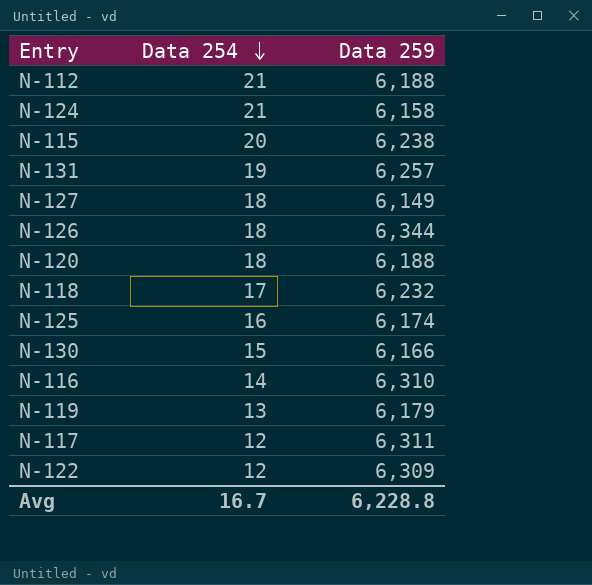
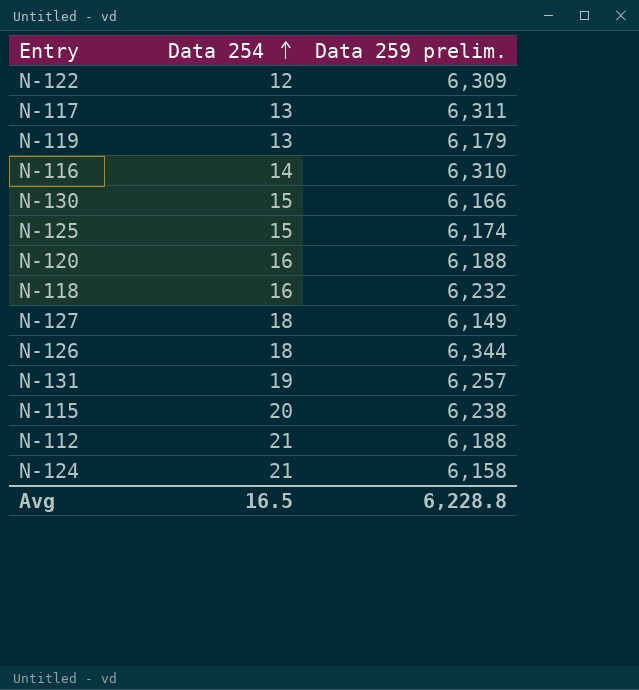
row order: Data 254 descending -> Data 254 ascending
column name: Data 259 -> Data 259 prelim.
N-117 | Data 254: 12 -> 13
N-125 | Data 254: 16 -> 15
N-120 | Data 254: 18 -> 16
N-118 | Data 254: 17 -> 16
Avg | Data 254: 16.7 -> 16.5

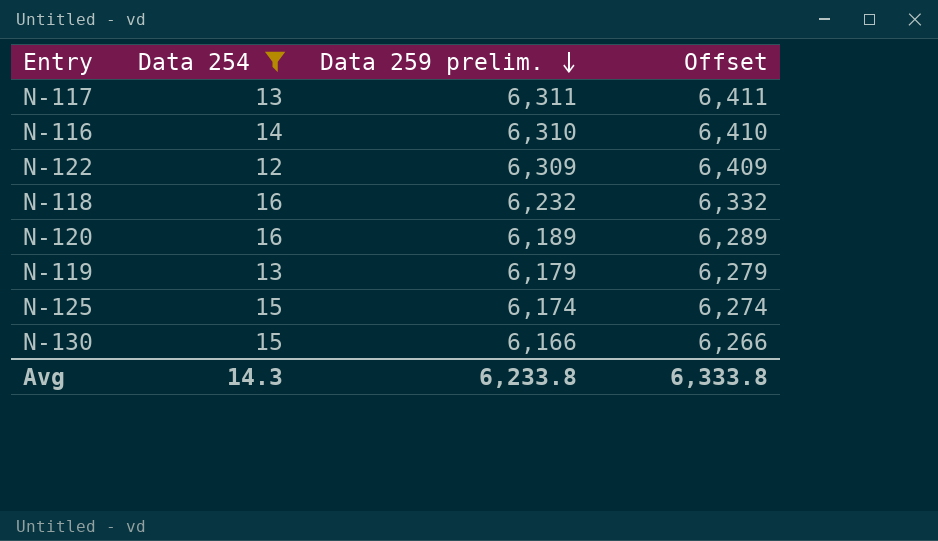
filter: none -> Data 254 <= 16
row order: Data 254 ascending -> Data 259 prelim. descending
column Offset | formula: none -> [Data 259 prelim.] + 100
N-120 | Data 259 prelim.: 6,188 -> 6,189
Avg | Data 254: 16.5 -> 14.3
Avg | Data 259 prelim.: 6,228.8 -> 6,233.8

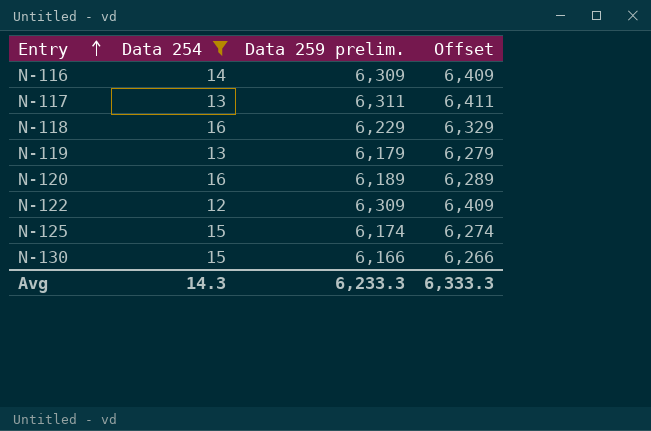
row order: Data 259 prelim. descending -> Entry ascending
N-116 | Data 259 prelim.: 6,310 -> 6,309
N-116 | Offset: 6,410 -> 6,409
N-118 | Data 259 prelim.: 6,232 -> 6,229
N-118 | Offset: 6,332 -> 6,329
Avg | Data 259 prelim.: 6,233.8 -> 6,233.3
Avg | Offset: 6,333.8 -> 6,333.3

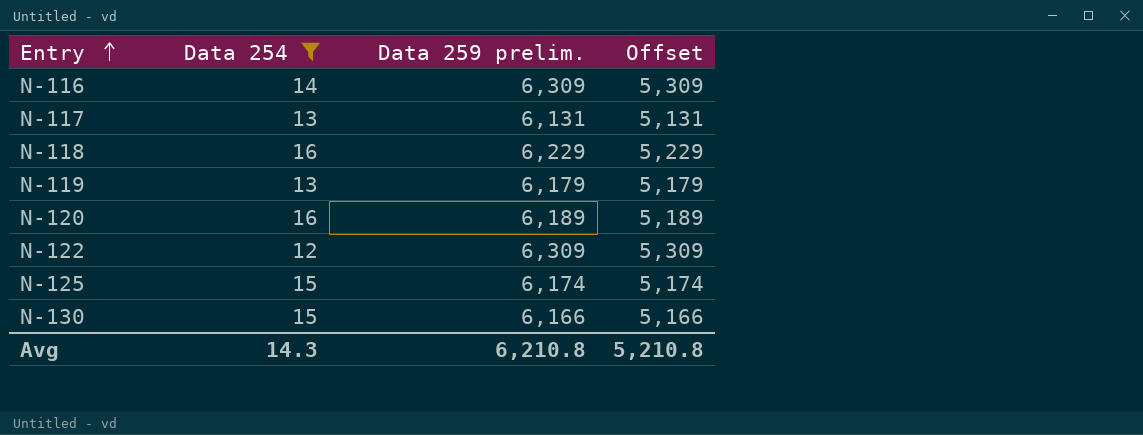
column Offset | formula: [Data 259 prelim.] + 100 -> [Data 259 prelim.] - 1000
N-117 | Data 259 prelim.: 6,311 -> 6,131
Avg | Data 259 prelim.: 6,233.3 -> 6,210.8
Avg | Offset: 6,333.3 -> 5,210.8

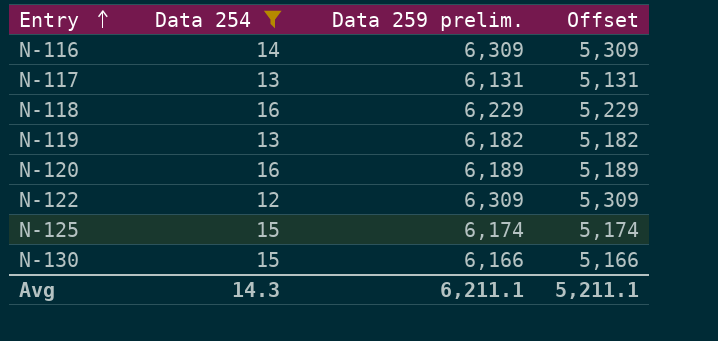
N-119 | Data 259 prelim.: 6,179 -> 6,182
N-119 | Offset: 5,179 -> 5,182
Avg | Data 259 prelim.: 6,210.8 -> 6,211.1
Avg | Offset: 5,210.8 -> 5,211.1

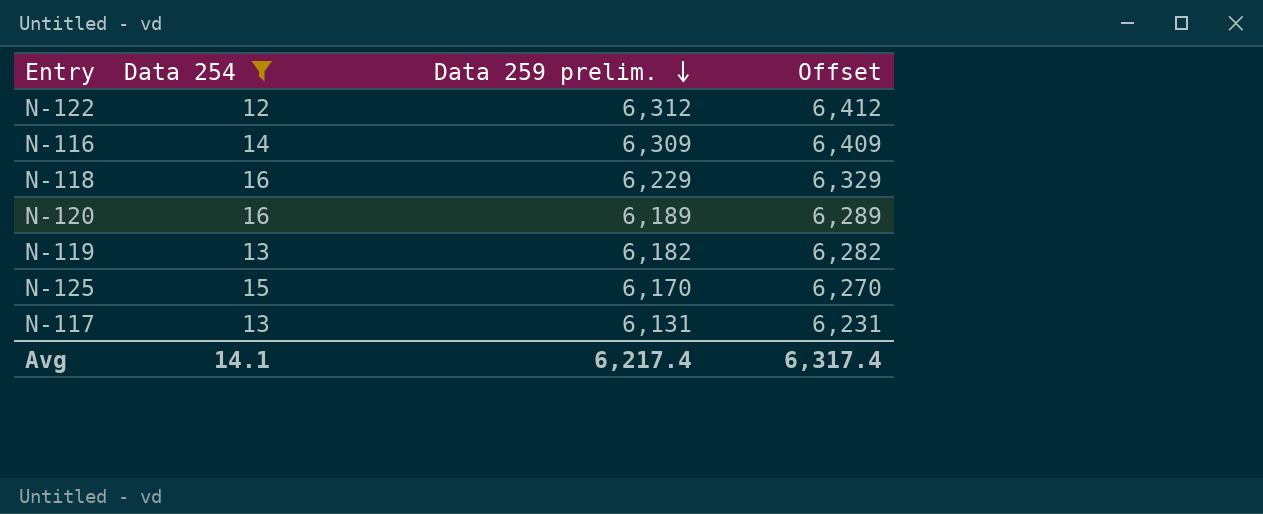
row order: Entry ascending -> Data 259 prelim. descending
column Offset | formula: [Data 259 prelim.] - 1000 -> [Data 259 prelim.] + 100
row N-130: 15 | 6,166 | 5,166 -> none
N-122 | Data 259 prelim.: 6,309 -> 6,312
N-125 | Data 259 prelim.: 6,174 -> 6,170
Avg | Data 254: 14.3 -> 14.1
Avg | Data 259 prelim.: 6,211.1 -> 6,217.4
Avg | Offset: 5,211.1 -> 6,317.4

